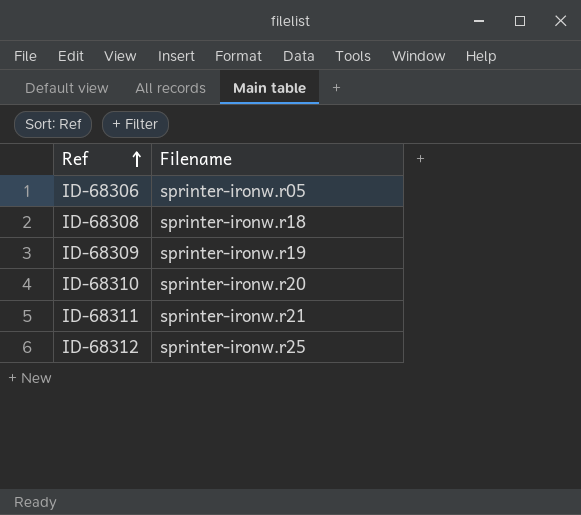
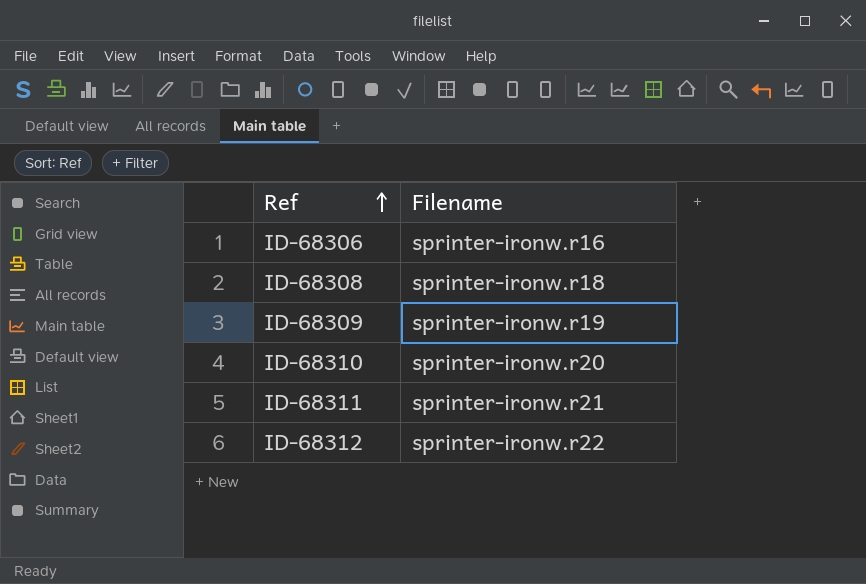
ID-68306 | Filename: sprinter-ironw.r05 -> sprinter-ironw.r16
ID-68312 | Filename: sprinter-ironw.r25 -> sprinter-ironw.r22

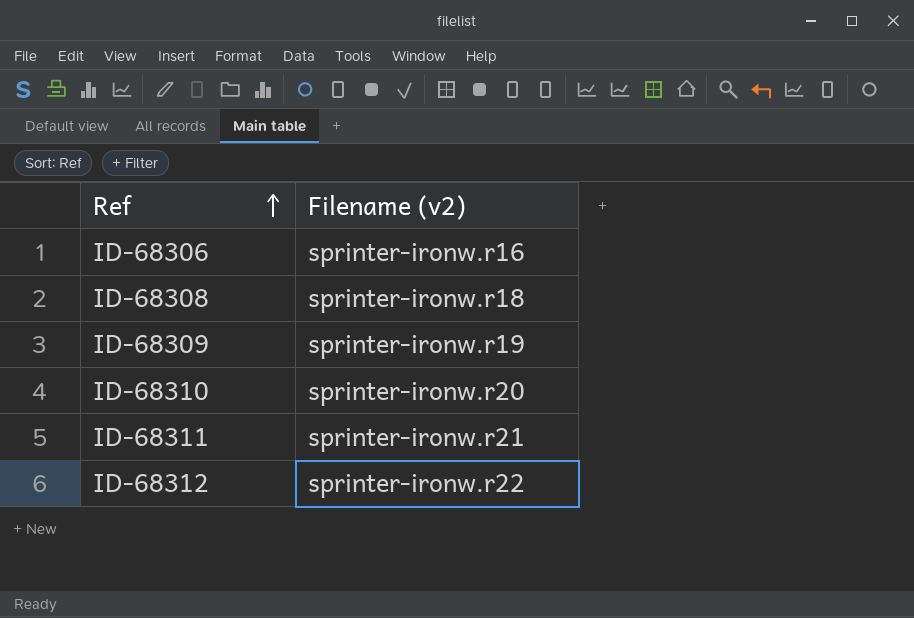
column name: Filename -> Filename (v2)

